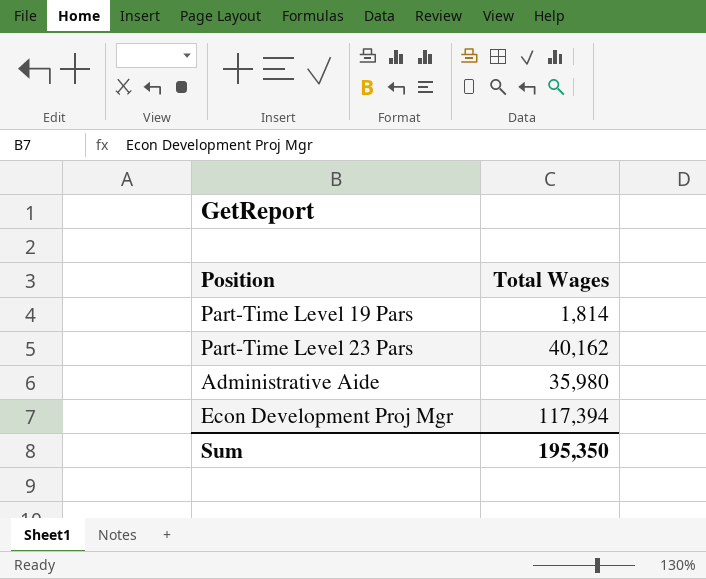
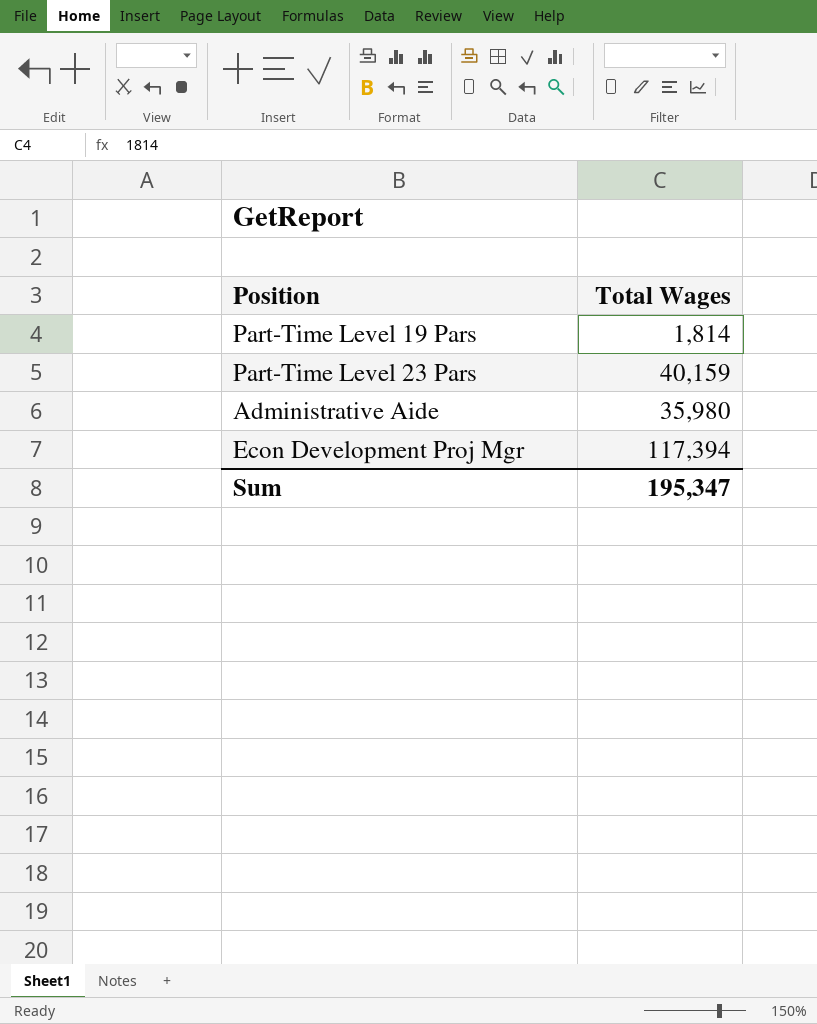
Part-Time Level 23 Pars | Total Wages: 40,162 -> 40,159
Sum | Total Wages: 195,350 -> 195,347

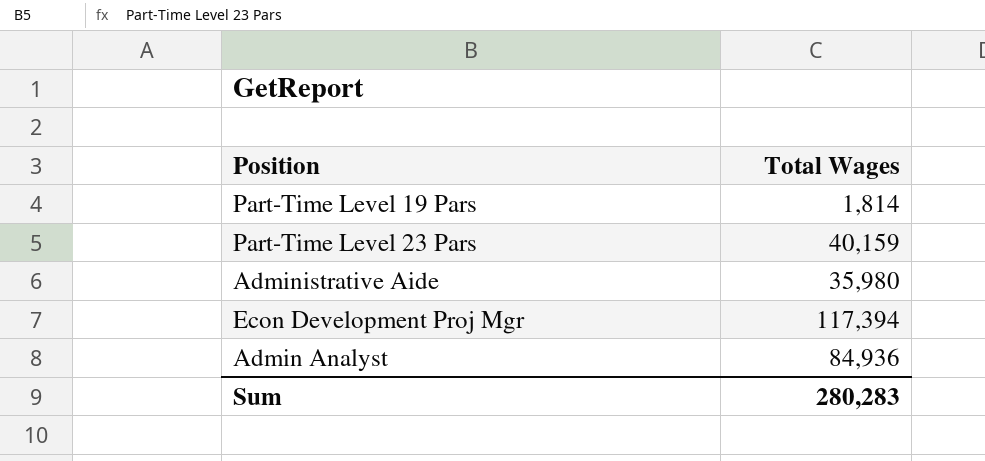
row Admin Analyst: none -> 84,936
Sum | Total Wages: 195,347 -> 280,283

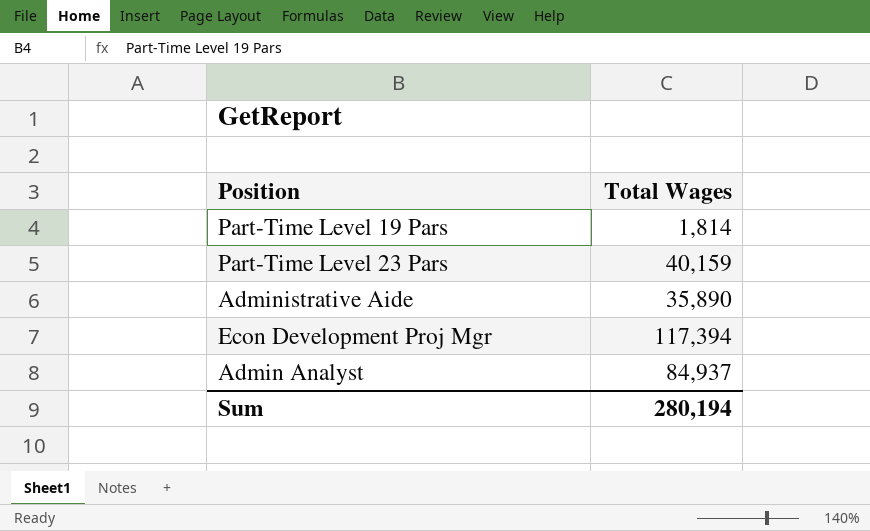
Administrative Aide | Total Wages: 35,980 -> 35,890
Admin Analyst | Total Wages: 84,936 -> 84,937
Sum | Total Wages: 280,283 -> 280,194

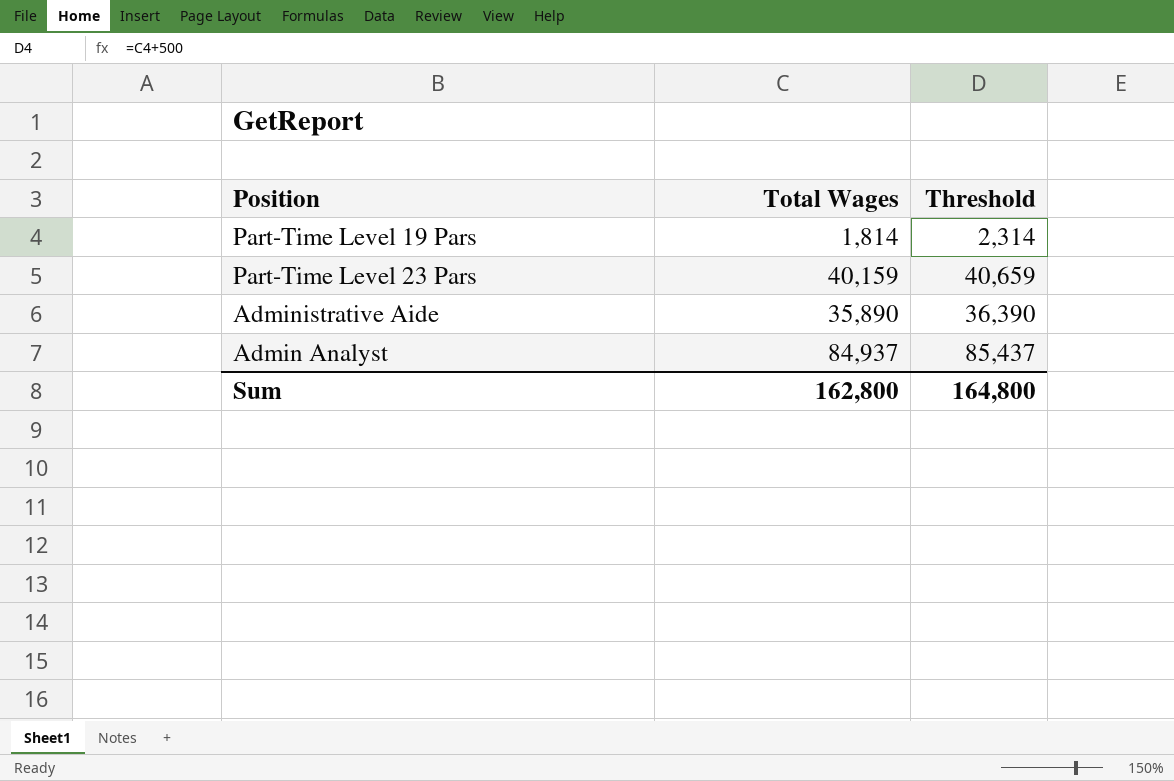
column Threshold | formula: none -> [Total Wages] + 500
row Econ Development Proj Mgr: 117,394 -> none
Sum | Total Wages: 280,194 -> 162,800

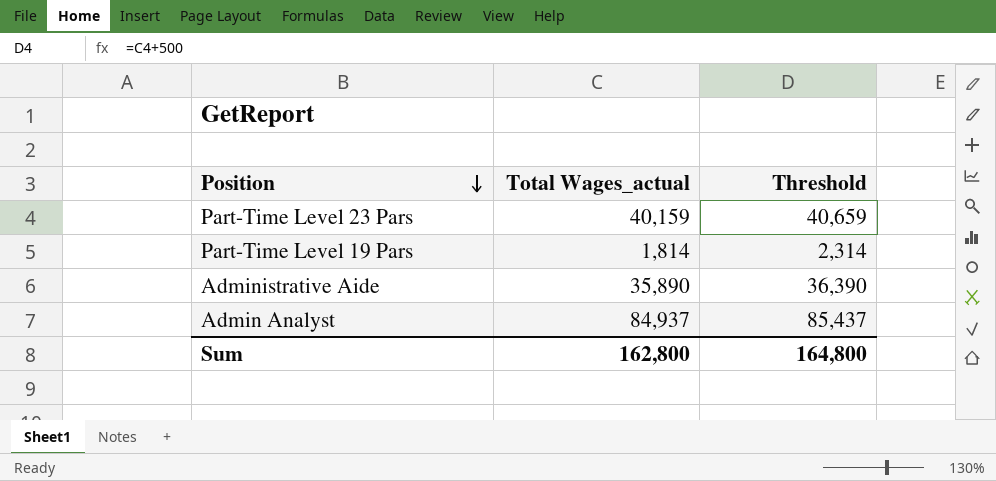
row order: none -> Position descending
column name: Total Wages -> Total Wages_actual

